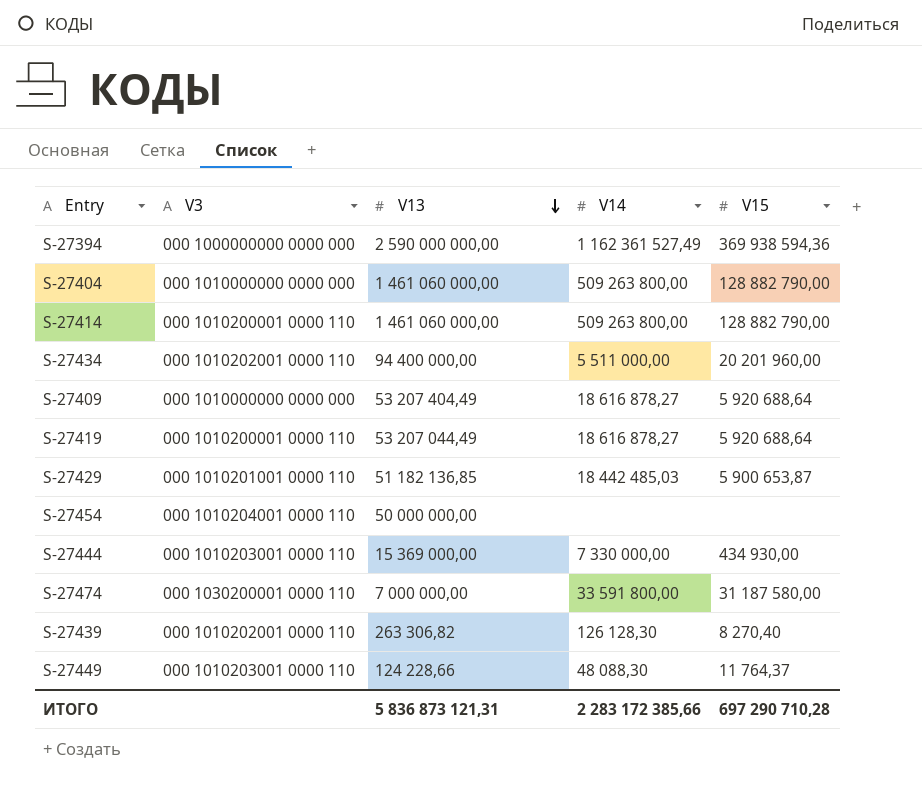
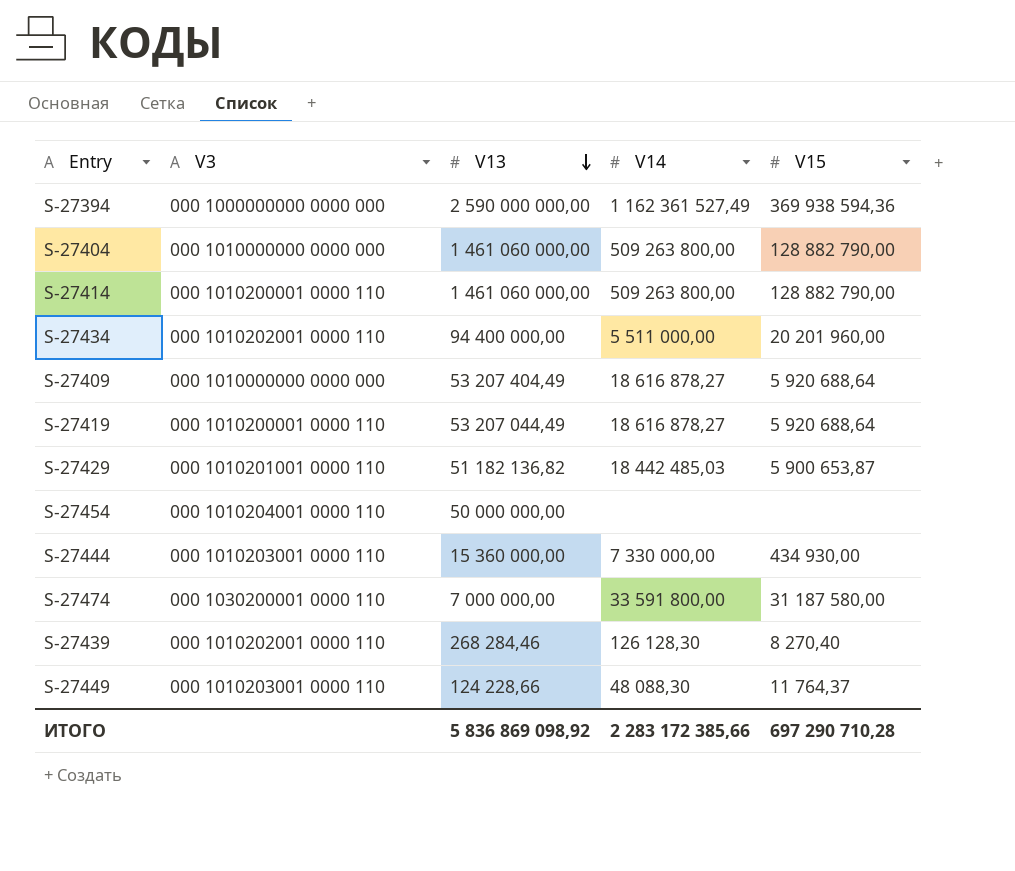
S-27429 | V13: 51 182 136,85 -> 51 182 136,82
S-27444 | V13: 15 369 000,00 -> 15 360 000,00
S-27439 | V13: 263 306,82 -> 268 284,46
ИТОГО | V13: 5 836 873 121,31 -> 5 836 869 098,92

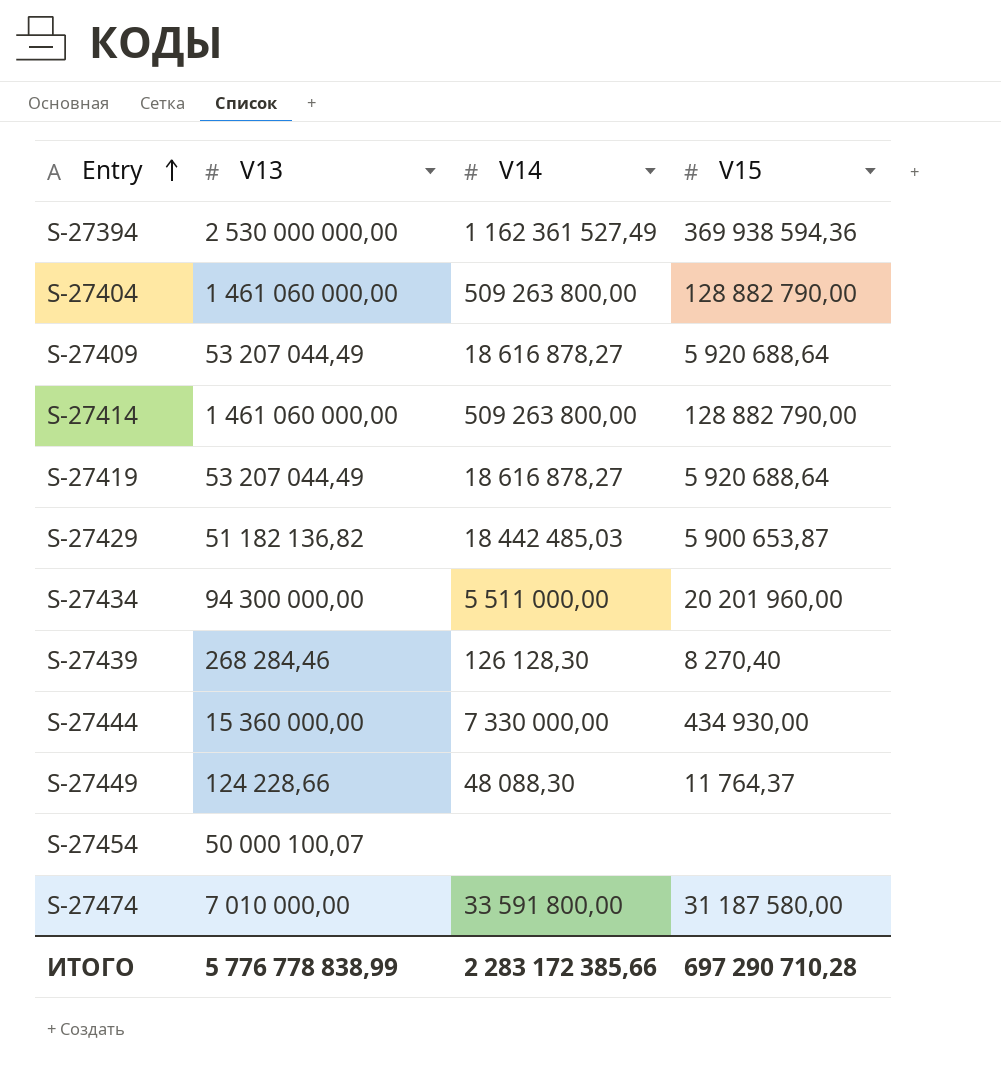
row order: V13 descending -> Entry ascending
column V3 | position: 2 -> none
S-27394 | V13: 2 590 000 000,00 -> 2 530 000 000,00
S-27409 | V13: 53 207 404,49 -> 53 207 044,49
S-27434 | V13: 94 400 000,00 -> 94 300 000,00
S-27454 | V13: 50 000 000,00 -> 50 000 100,07
S-27474 | V13: 7 000 000,00 -> 7 010 000,00
ИТОГО | V13: 5 836 869 098,92 -> 5 776 778 838,99

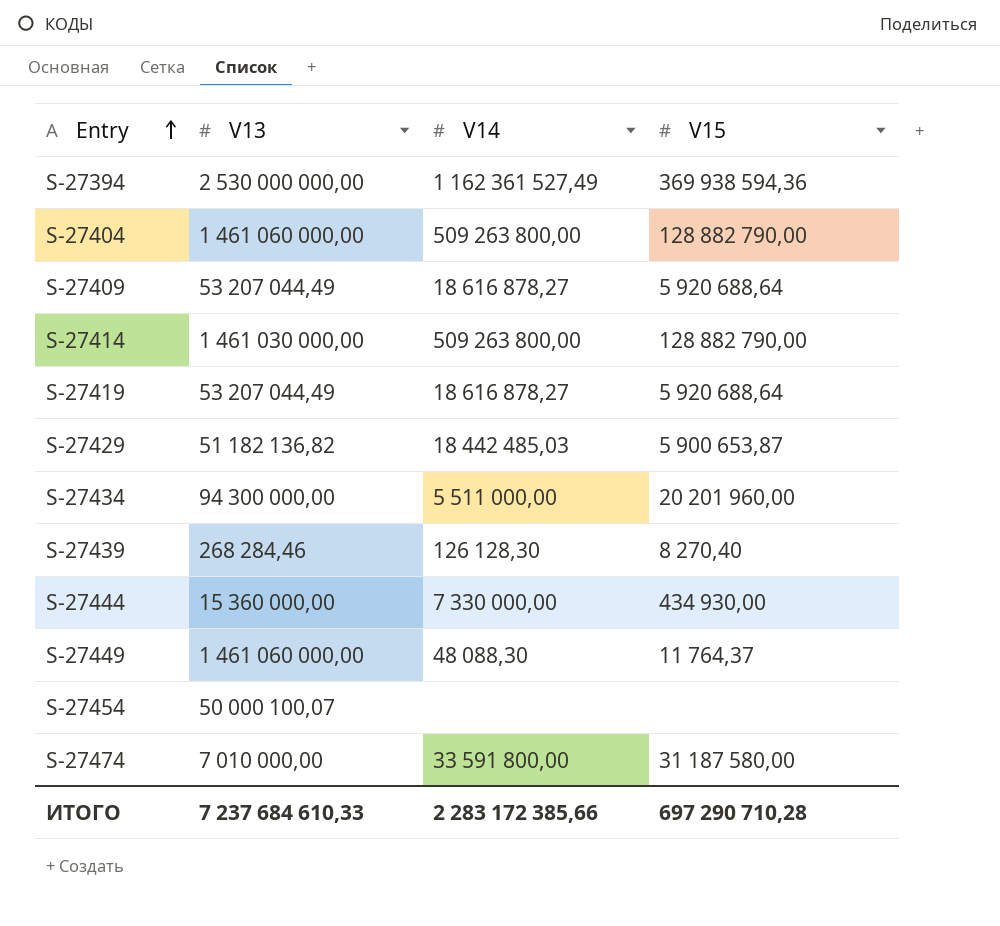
S-27414 | V13: 1 461 060 000,00 -> 1 461 030 000,00
S-27449 | V13: 124 228,66 -> 1 461 060 000,00
ИТОГО | V13: 5 776 778 838,99 -> 7 237 684 610,33

